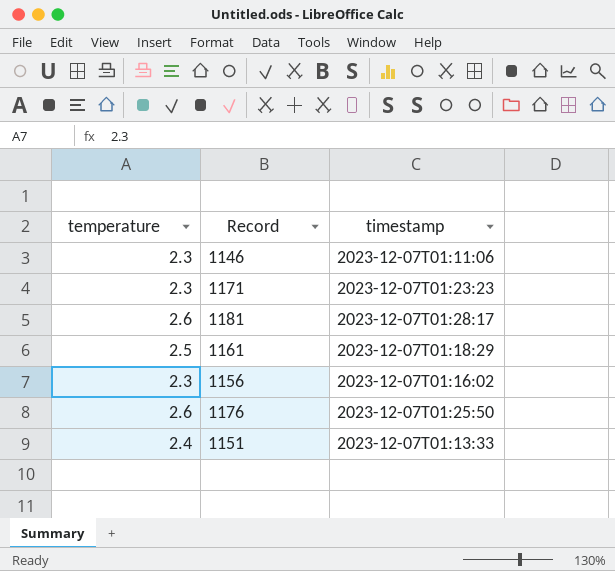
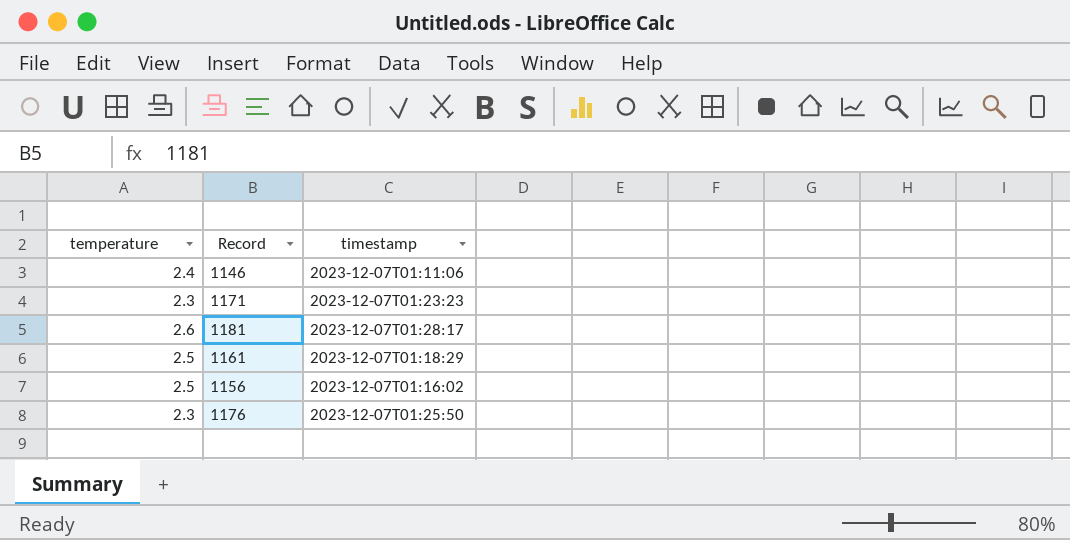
row 1151: 2.4 | 2023-12-07T01:13:33 -> none
1146 | temperature: 2.3 -> 2.4
1156 | temperature: 2.3 -> 2.5
1176 | temperature: 2.6 -> 2.3

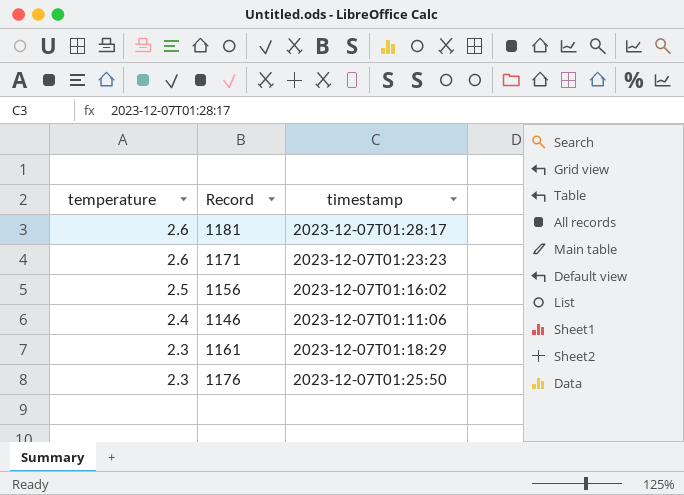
row order: none -> temperature descending
1171 | temperature: 2.3 -> 2.6
1161 | temperature: 2.5 -> 2.3

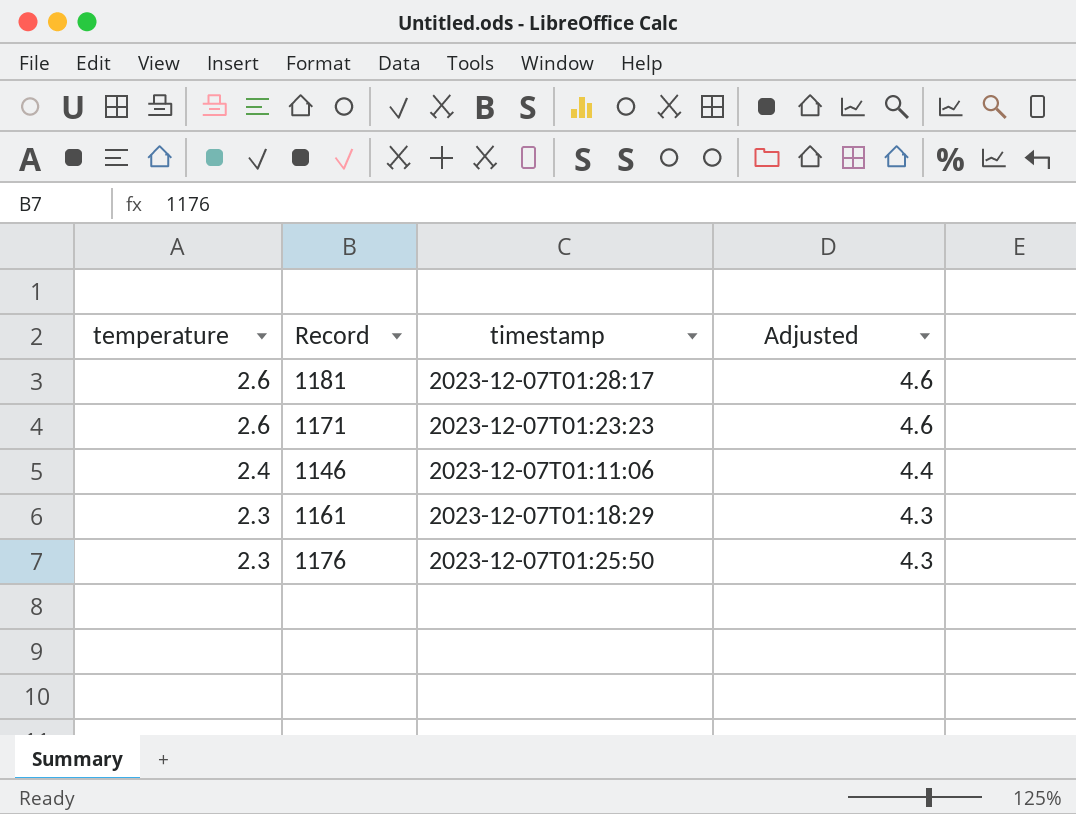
column Adjusted | formula: none -> [temperature] + 2
row 1156: 2.5 | 2023-12-07T01:16:02 -> none

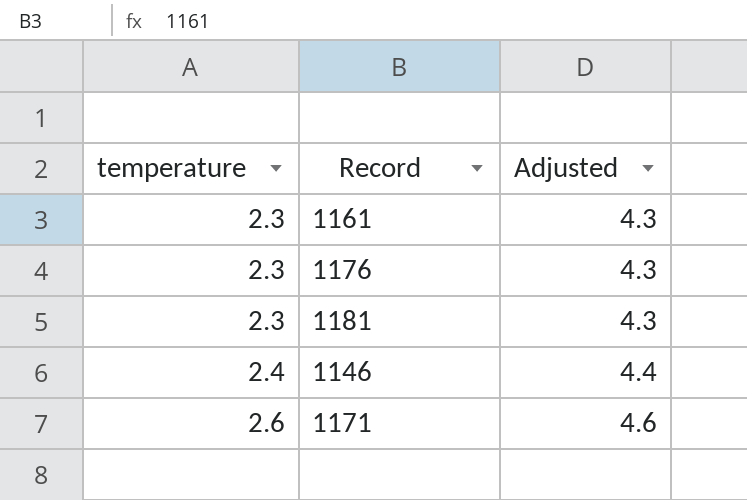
row order: temperature descending -> temperature ascending
column timestamp | position: 3 -> none
1181 | temperature: 2.6 -> 2.3
1181 | Adjusted: 4.6 -> 4.3

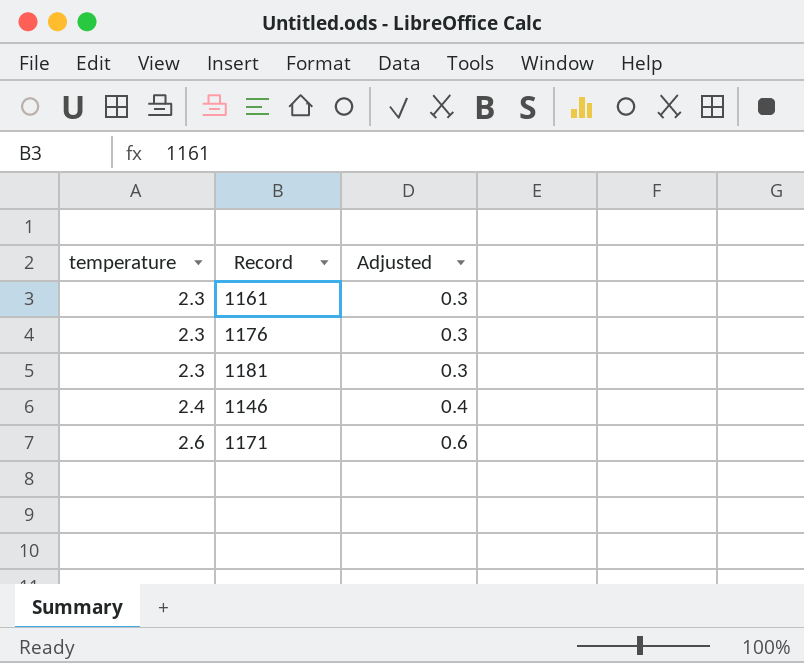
column Adjusted | formula: [temperature] + 2 -> [temperature] - 2

